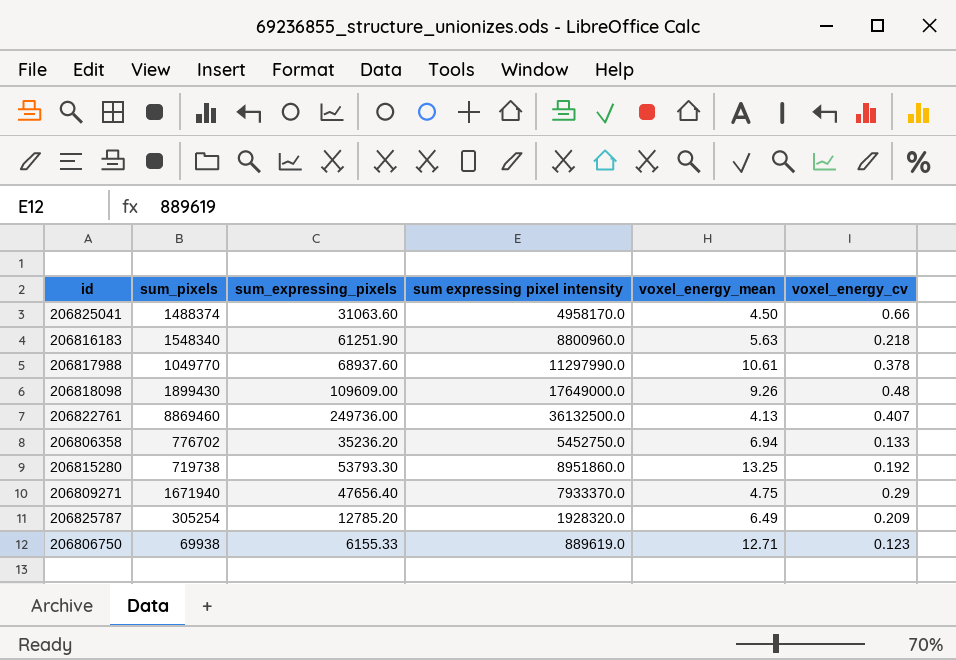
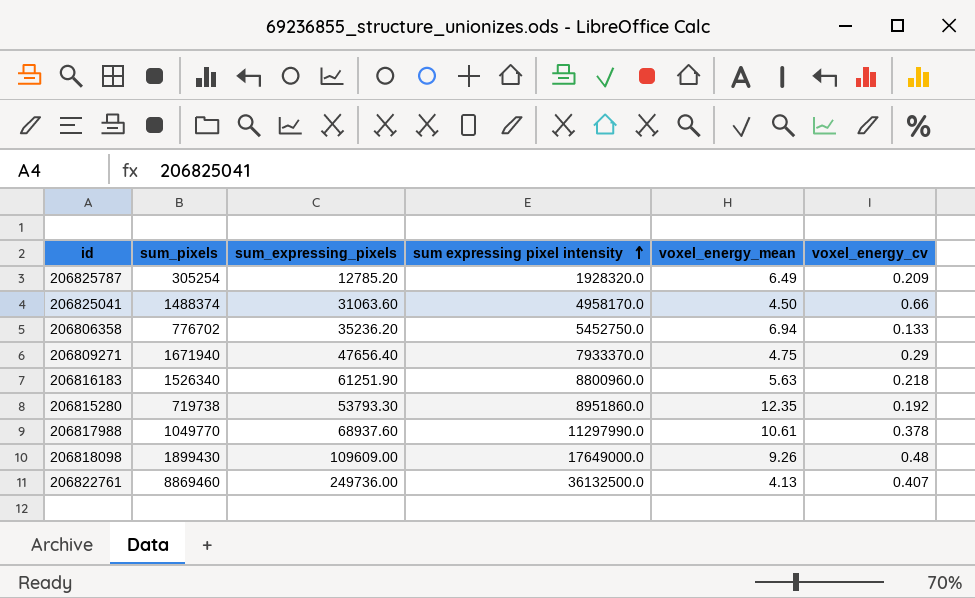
row order: none -> sum expressing pixel intensity ascending
row 206806750: 69938 | 6155.33 | 889619.0 | 12.71 | 0.123 -> none
206816183 | sum_pixels: 1548340 -> 1526340
206815280 | voxel_energy_mean: 13.25 -> 12.35

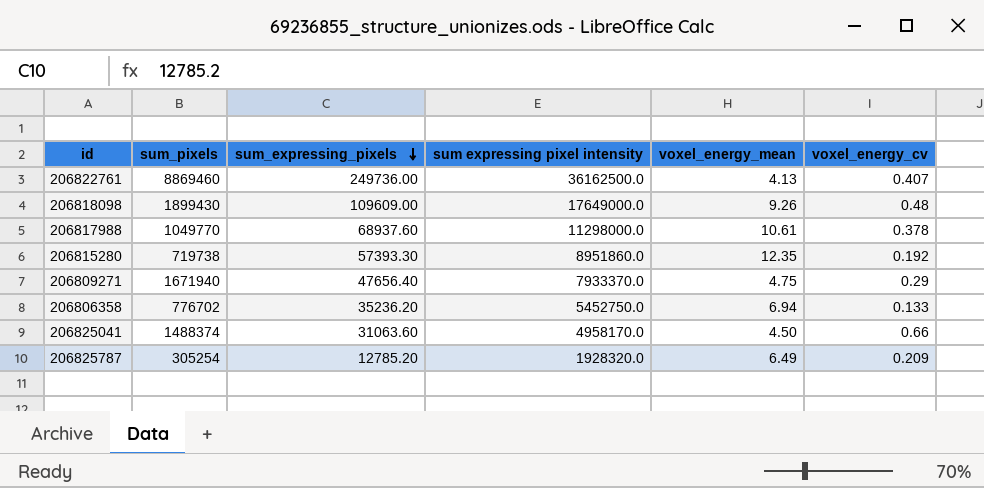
row order: sum expressing pixel intensity ascending -> sum_expressing_pixels descending
row 206816183: 1526340 | 61251.90 | 8800960.0 | 5.63 | 0.218 -> none
206822761 | sum expressing pixel intensity: 36132500.0 -> 36162500.0
206817988 | sum expressing pixel intensity: 11297990.0 -> 11298000.0
206815280 | sum_expressing_pixels: 53793.30 -> 57393.30

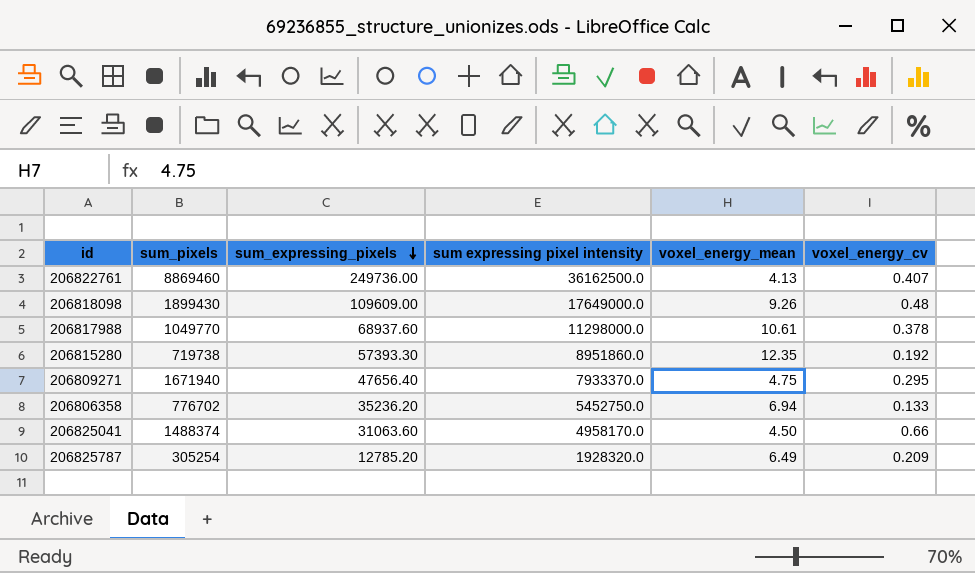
206809271 | voxel_energy_cv: 0.29 -> 0.295

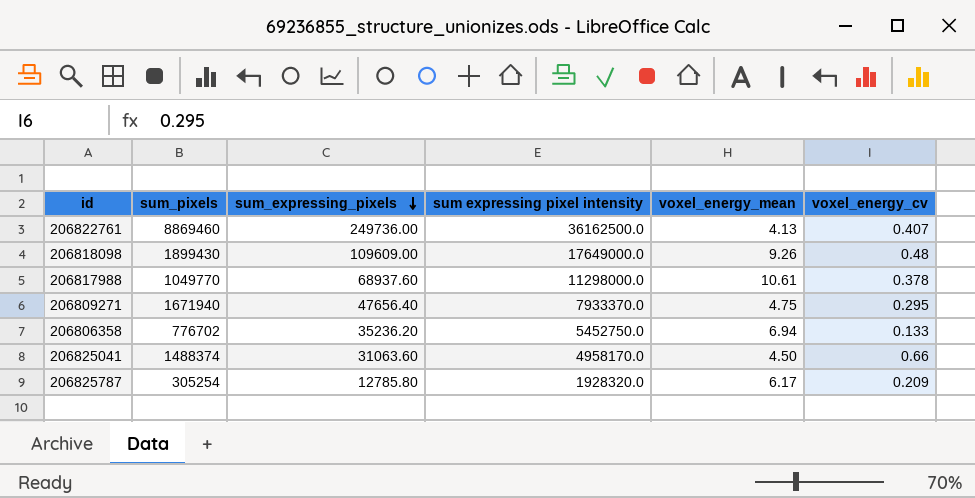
row 206815280: 719738 | 57393.30 | 8951860.0 | 12.35 | 0.192 -> none
206825787 | sum_expressing_pixels: 12785.20 -> 12785.80
206825787 | voxel_energy_mean: 6.49 -> 6.17

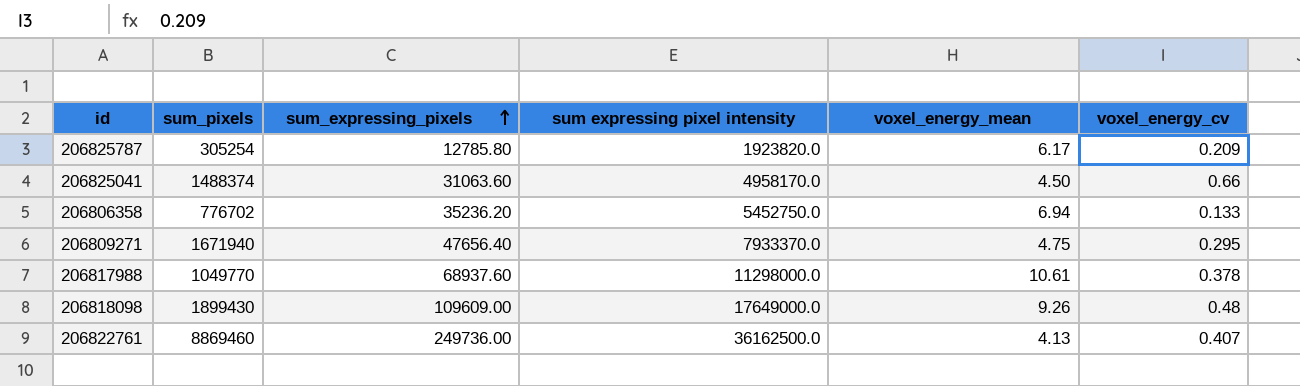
row order: sum_expressing_pixels descending -> sum_expressing_pixels ascending
206825787 | sum expressing pixel intensity: 1928320.0 -> 1923820.0

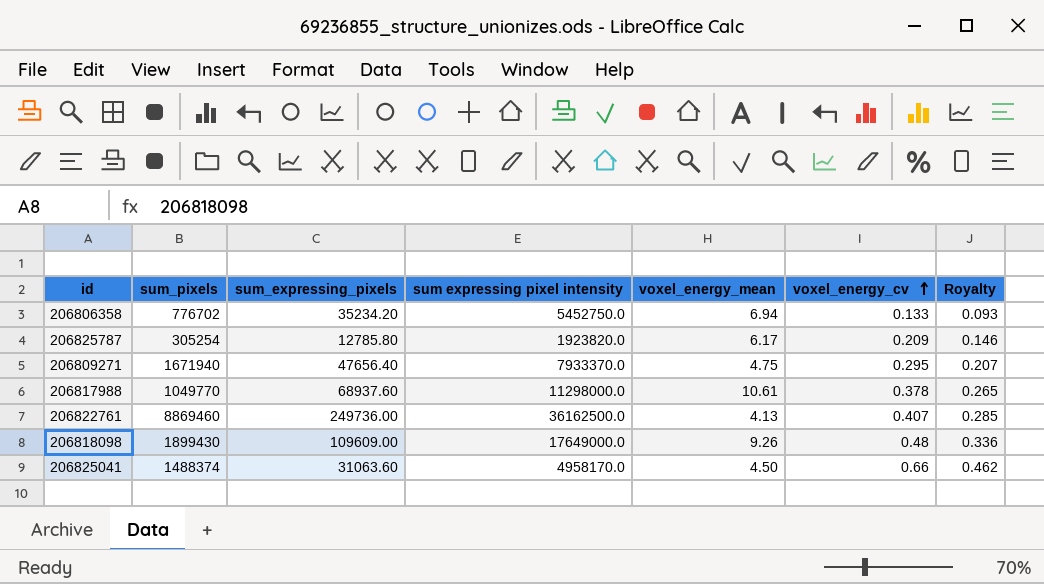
row order: sum_expressing_pixels ascending -> voxel_energy_cv ascending
column Royalty | formula: none -> [voxel_energy_cv] * 0.7
206806358 | sum_expressing_pixels: 35236.20 -> 35234.20

